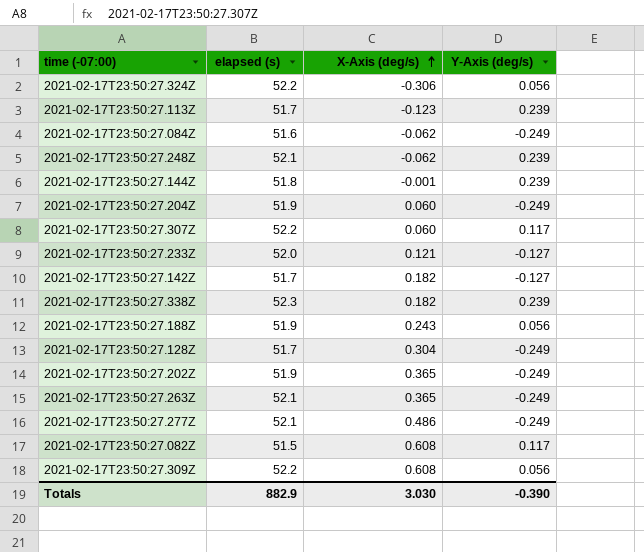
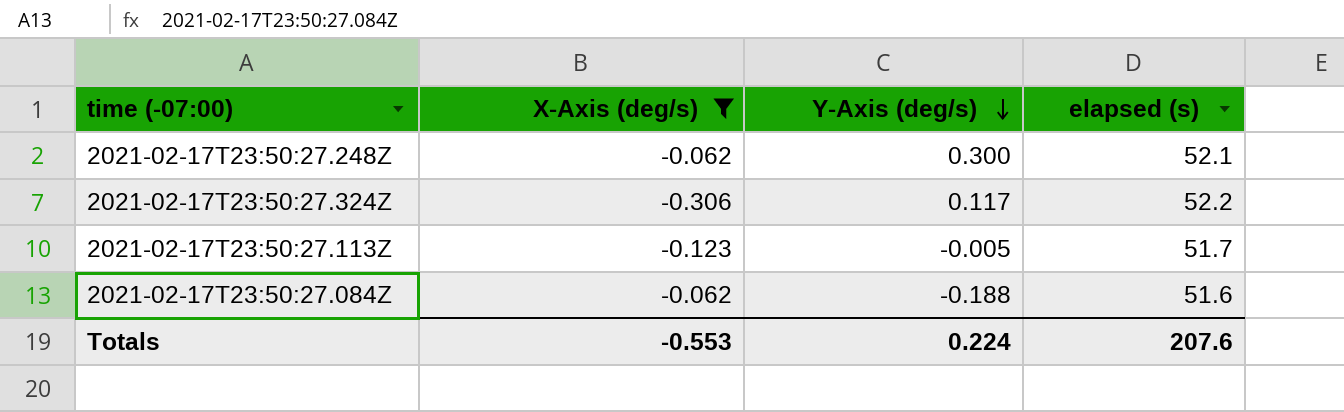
filter: none -> X-Axis (deg/s) <= -0.062
row order: X-Axis (deg/s) ascending -> Y-Axis (deg/s) descending
column elapsed (s) | position: 2 -> 4
2021-02-17T23:50:27.248Z | Y-Axis (deg/s): 0.239 -> 0.300
2021-02-17T23:50:27.324Z | Y-Axis (deg/s): 0.056 -> 0.117
2021-02-17T23:50:27.113Z | Y-Axis (deg/s): 0.239 -> -0.005
2021-02-17T23:50:27.084Z | Y-Axis (deg/s): -0.249 -> -0.188
Totals | X-Axis (deg/s): 3.030 -> -0.553
Totals | Y-Axis (deg/s): -0.390 -> 0.224
Totals | elapsed (s): 882.9 -> 207.6

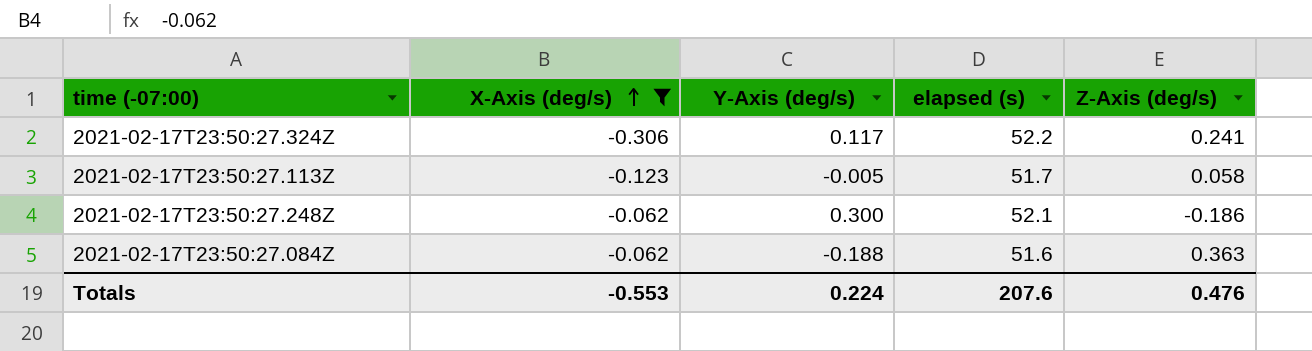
row order: Y-Axis (deg/s) descending -> X-Axis (deg/s) ascending
column Z-Axis (deg/s) | position: none -> 5

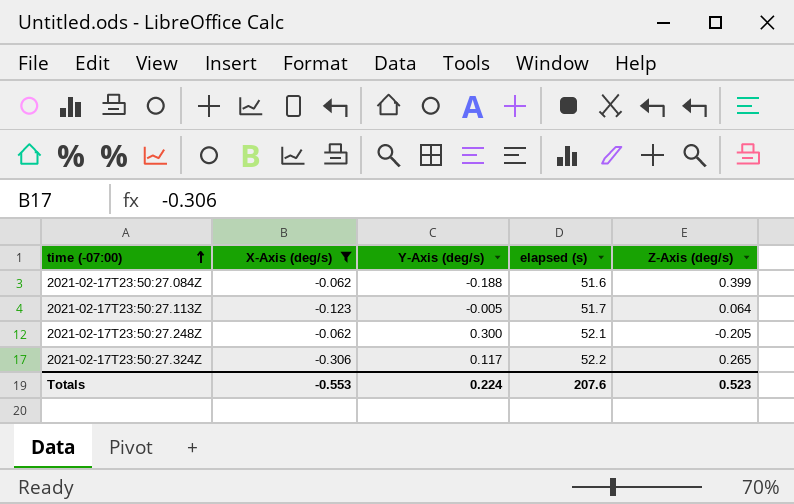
row order: X-Axis (deg/s) ascending -> time (-07:00) ascending
2021-02-17T23:50:27.084Z | Z-Axis (deg/s): 0.363 -> 0.399
2021-02-17T23:50:27.113Z | Z-Axis (deg/s): 0.058 -> 0.064
2021-02-17T23:50:27.248Z | Z-Axis (deg/s): -0.186 -> -0.205
2021-02-17T23:50:27.324Z | Z-Axis (deg/s): 0.241 -> 0.265
Totals | Z-Axis (deg/s): 0.476 -> 0.523

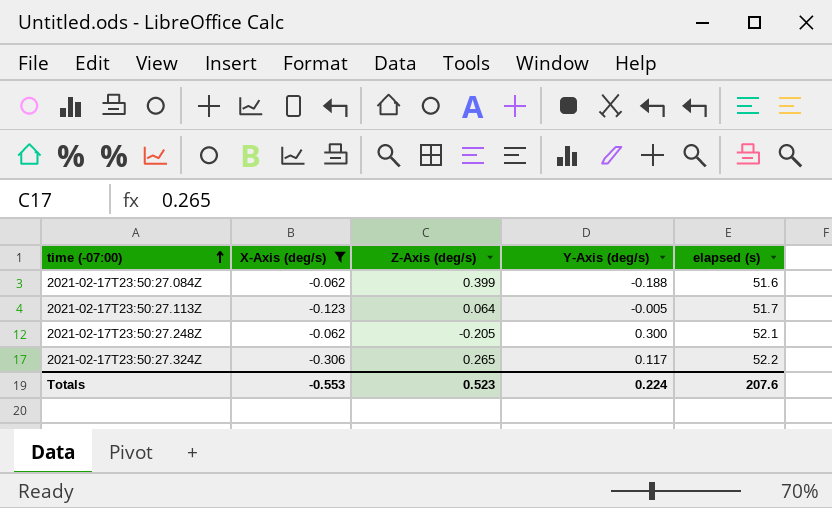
column Z-Axis (deg/s) | position: 5 -> 3

